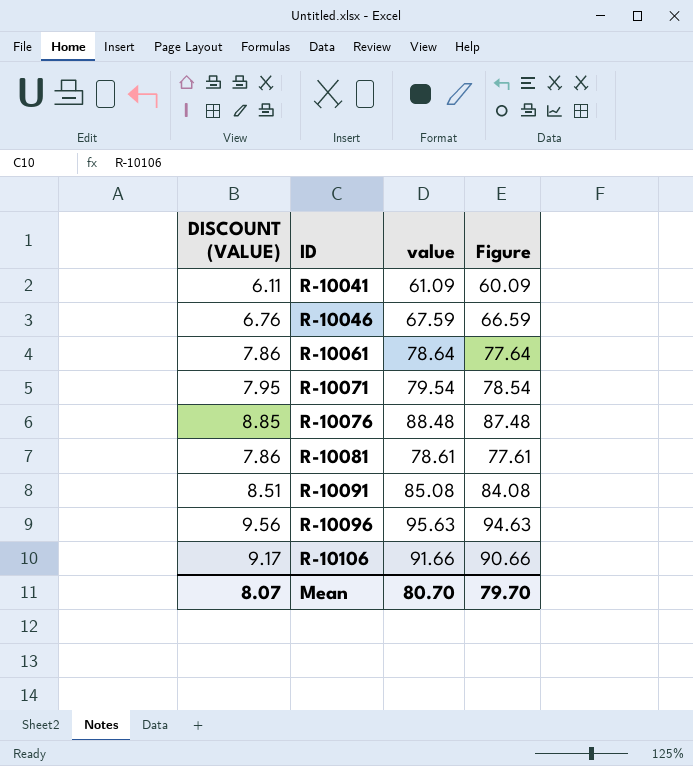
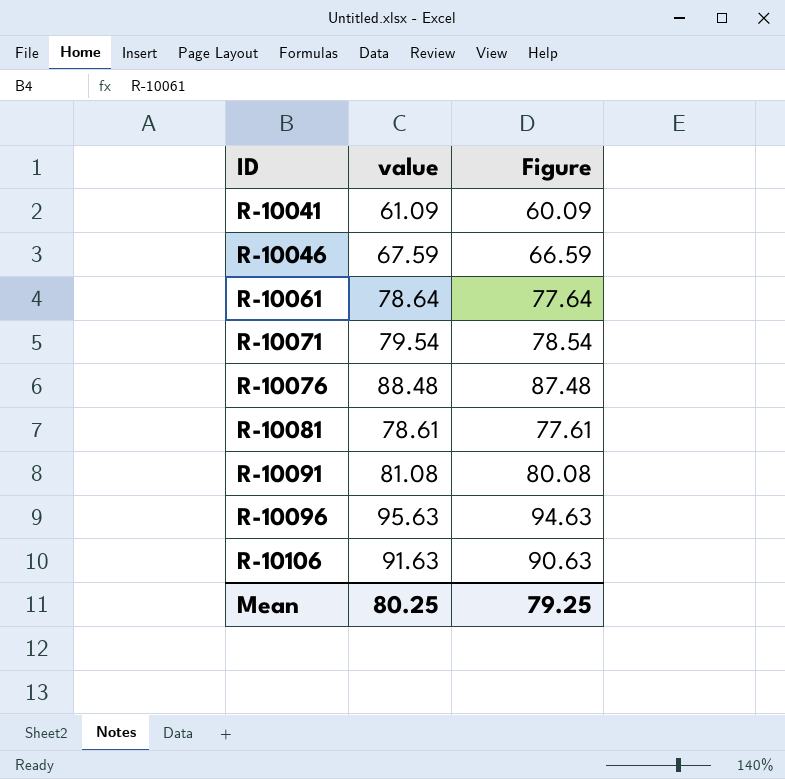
column DISCOUNT (VALUE) | formula: [value] * 0.1 -> none
R-10091 | value: 85.08 -> 81.08
R-10091 | Figure: 84.08 -> 80.08
R-10106 | value: 91.66 -> 91.63
R-10106 | Figure: 90.66 -> 90.63
Mean | value: 80.70 -> 80.25
Mean | Figure: 79.70 -> 79.25

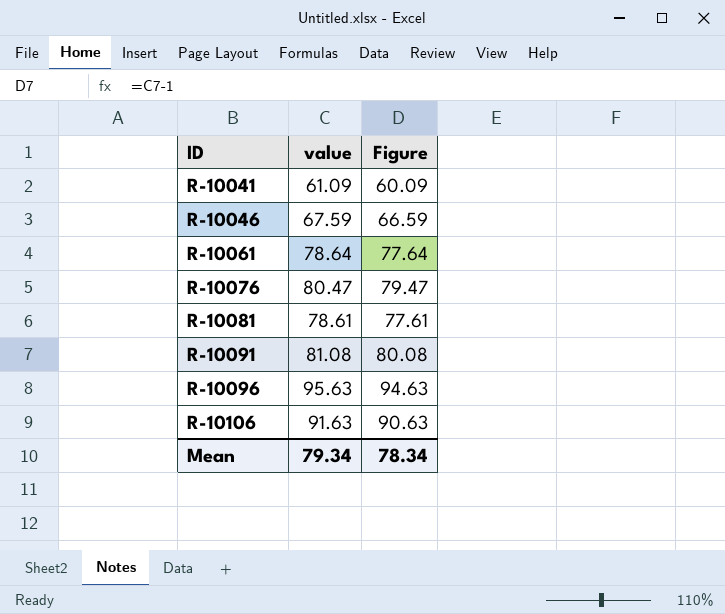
row R-10071: 79.54 | 78.54 -> none
R-10076 | value: 88.48 -> 80.47
R-10076 | Figure: 87.48 -> 79.47
Mean | value: 80.25 -> 79.34
Mean | Figure: 79.25 -> 78.34

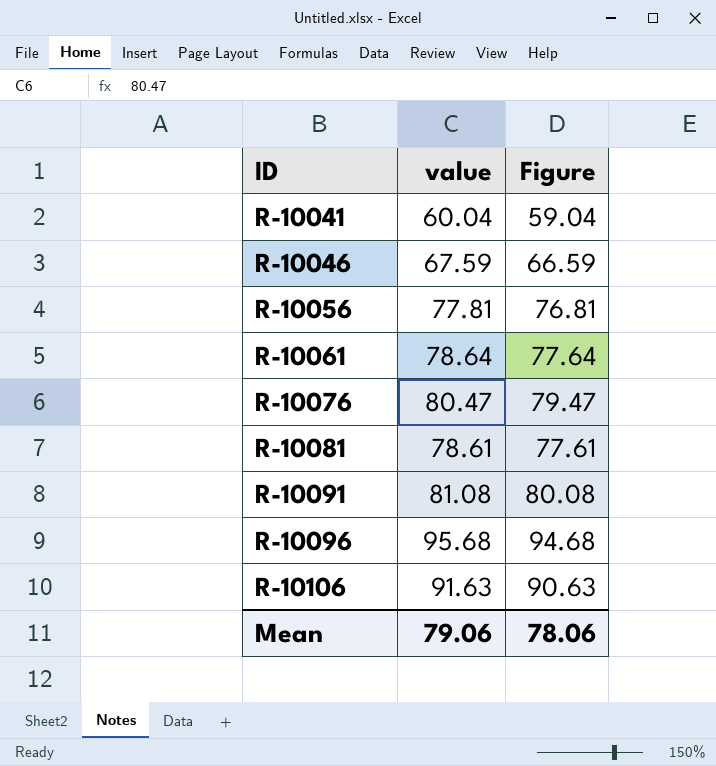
R-10041 | value: 61.09 -> 60.04
R-10041 | Figure: 60.09 -> 59.04
row R-10056: none -> 77.81 | 76.81
R-10096 | value: 95.63 -> 95.68
R-10096 | Figure: 94.63 -> 94.68
Mean | value: 79.34 -> 79.06
Mean | Figure: 78.34 -> 78.06

